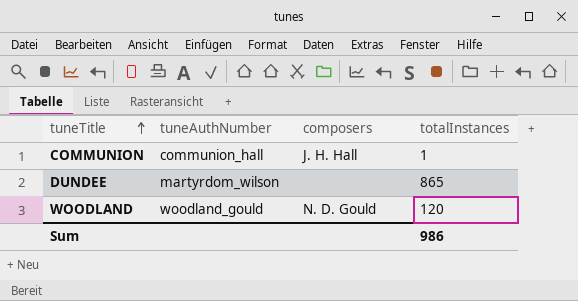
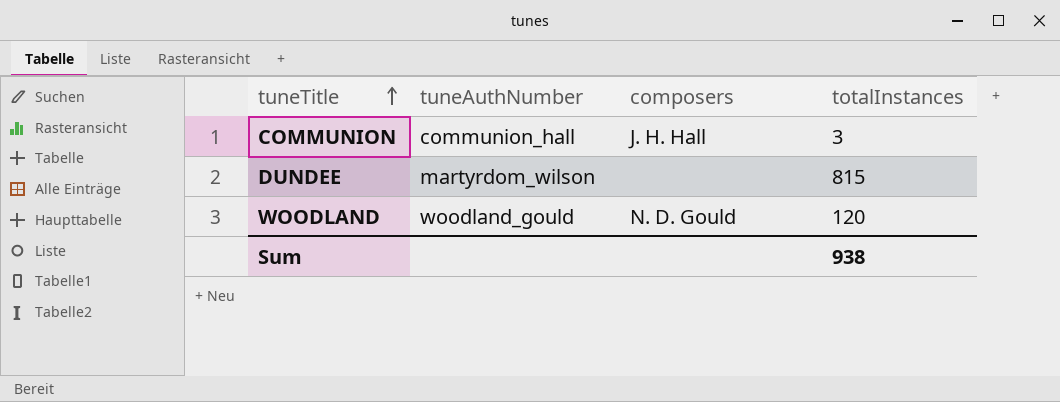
COMMUNION | totalInstances: 1 -> 3
DUNDEE | totalInstances: 865 -> 815
Sum | totalInstances: 986 -> 938

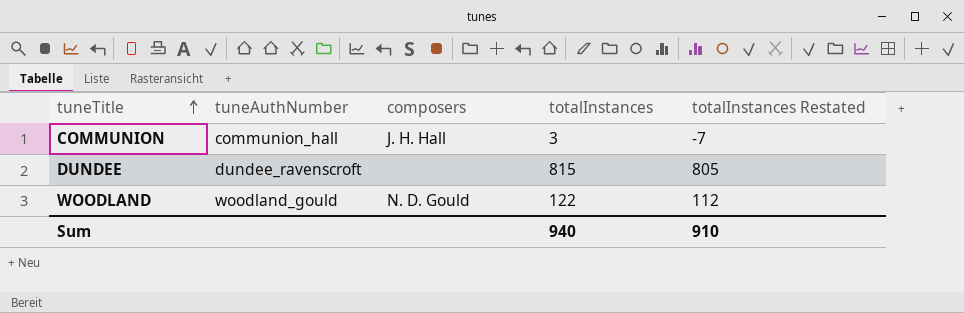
column totalInstances Restated | formula: none -> [totalInstances] - 10
DUNDEE | tuneAuthNumber: martyrdom_wilson -> dundee_ravenscroft
WOODLAND | totalInstances: 120 -> 122
Sum | totalInstances: 938 -> 940

